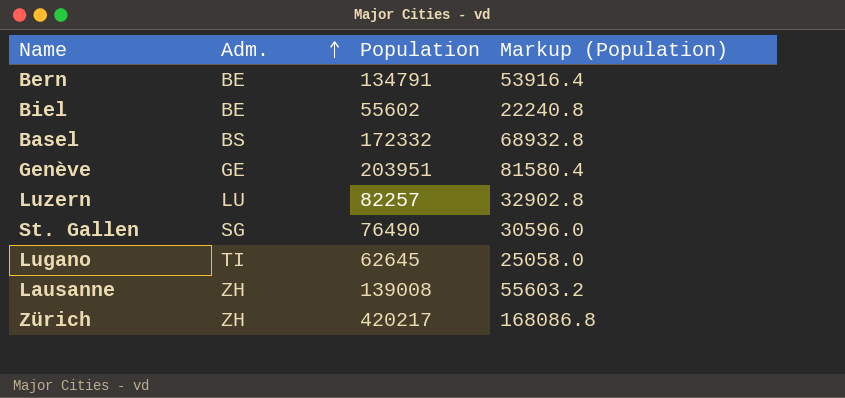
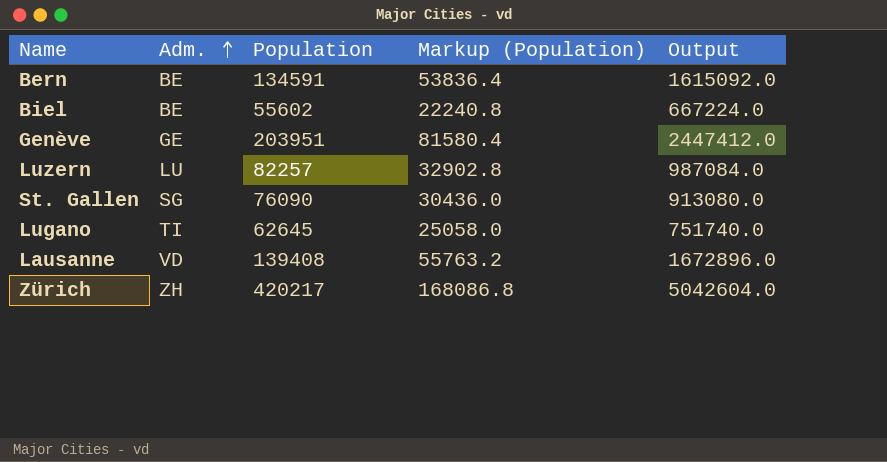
column Output | formula: none -> [Population] * 12
row Basel: BS | 172332 | 68932.8 -> none
Bern | Population: 134791 -> 134591
Bern | Markup (Population): 53916.4 -> 53836.4
St. Gallen | Population: 76490 -> 76090
St. Gallen | Markup (Population): 30596.0 -> 30436.0
Lausanne | Adm.: ZH -> VD
Lausanne | Population: 139008 -> 139408
Lausanne | Markup (Population): 55603.2 -> 55763.2

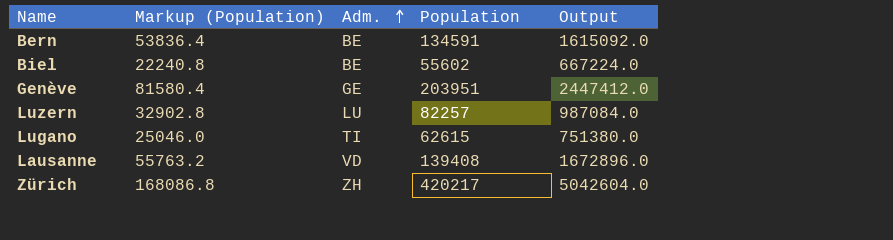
column Markup (Population) | position: 4 -> 2
row St. Gallen: SG | 76090 | 30436.0 | 913080.0 -> none
Lugano | Markup (Population): 25058.0 -> 25046.0
Lugano | Population: 62645 -> 62615
Lugano | Output: 751740.0 -> 751380.0

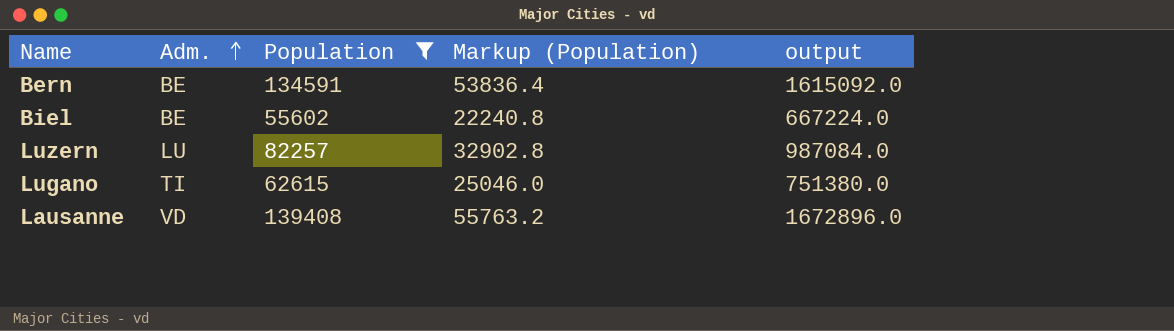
filter: none -> Population <= 139408
column Markup (Population) | position: 2 -> 4
column name: Output -> output

